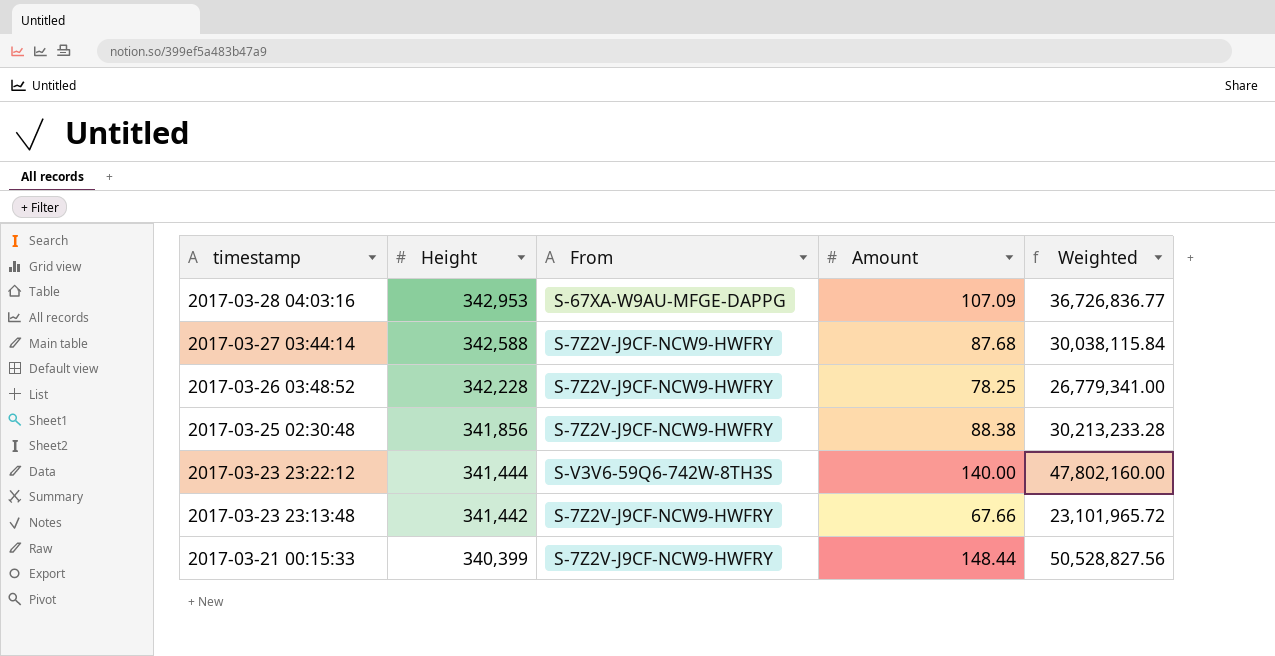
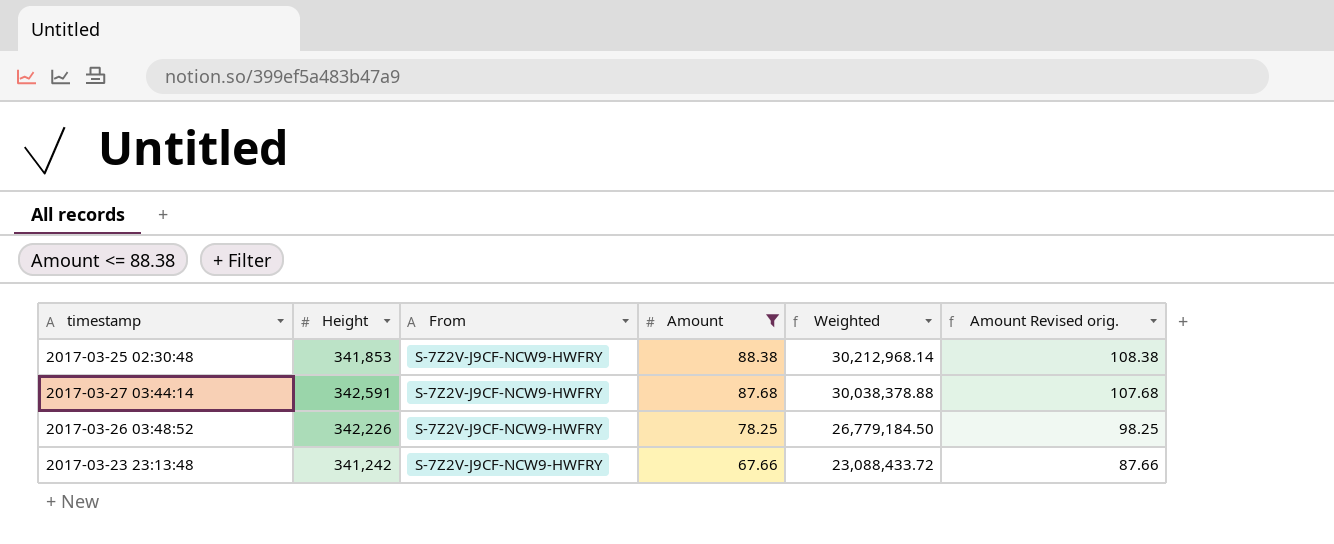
filter: none -> Amount <= 88.38
row order: timestamp descending -> Amount descending
column Amount Revised orig. | formula: none -> [Amount] + 20
2017-03-25 02:30:48 | Height: 341,856 -> 341,853
2017-03-25 02:30:48 | Weighted: 30,213,233.28 -> 30,212,968.14
2017-03-27 03:44:14 | Height: 342,588 -> 342,591
2017-03-27 03:44:14 | Weighted: 30,038,115.84 -> 30,038,378.88
2017-03-26 03:48:52 | Height: 342,228 -> 342,226
2017-03-26 03:48:52 | Weighted: 26,779,341.00 -> 26,779,184.50
2017-03-23 23:13:48 | Height: 341,442 -> 341,242
2017-03-23 23:13:48 | Weighted: 23,101,965.72 -> 23,088,433.72

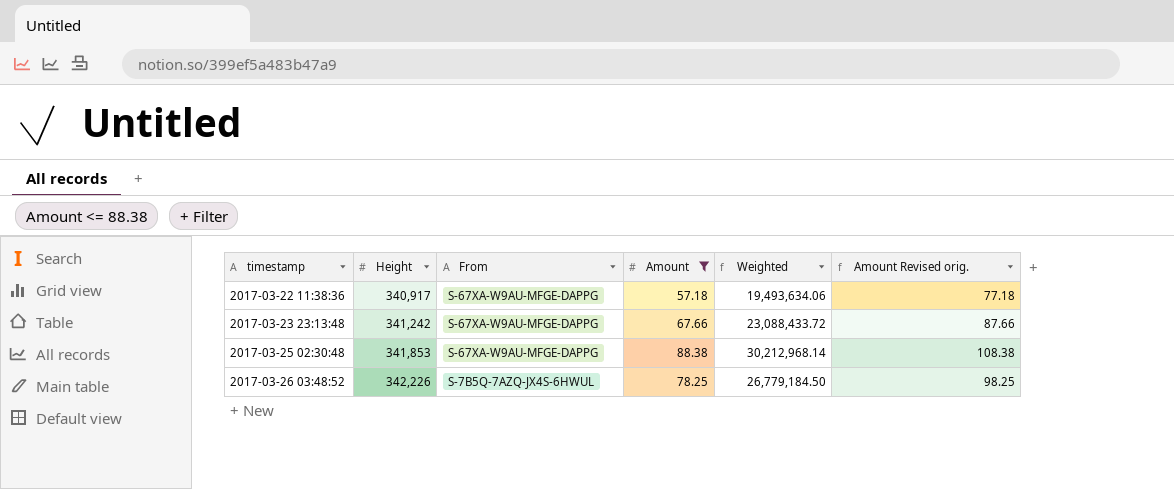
row order: Amount descending -> timestamp ascending
row 2017-03-27 03:44:14: 342,591 | S-7Z2V-J9CF-NCW9-HWFRY | 87.68 | 30,038,378.88 | 107.68 -> none
row 2017-03-22 11:38:36: none -> 340,917 | S-67XA-W9AU-MFGE-DAPPG | 57.18 | 19,493,634.06 | 77.18
2017-03-23 23:13:48 | From: S-7Z2V-J9CF-NCW9-HWFRY -> S-67XA-W9AU-MFGE-DAPPG
2017-03-25 02:30:48 | From: S-7Z2V-J9CF-NCW9-HWFRY -> S-67XA-W9AU-MFGE-DAPPG
2017-03-26 03:48:52 | From: S-7Z2V-J9CF-NCW9-HWFRY -> S-7B5Q-7AZQ-JX4S-6HWUL

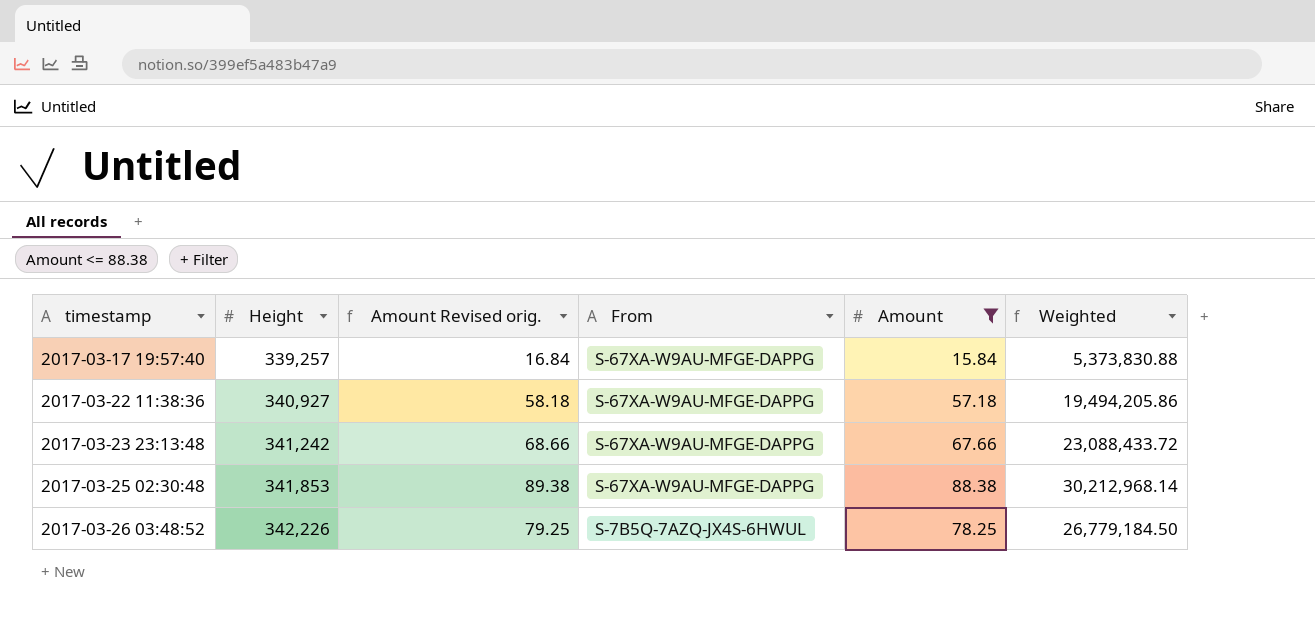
column Amount Revised orig. | formula: [Amount] + 20 -> [Amount] + 1
column Amount Revised orig. | position: 6 -> 3
row 2017-03-17 19:57:40: none -> 339,257 | 16.84 | S-67XA-W9AU-MFGE-DAPPG | 15.84 | 5,373,830.88
2017-03-22 11:38:36 | Height: 340,917 -> 340,927
2017-03-22 11:38:36 | Weighted: 19,493,634.06 -> 19,494,205.86

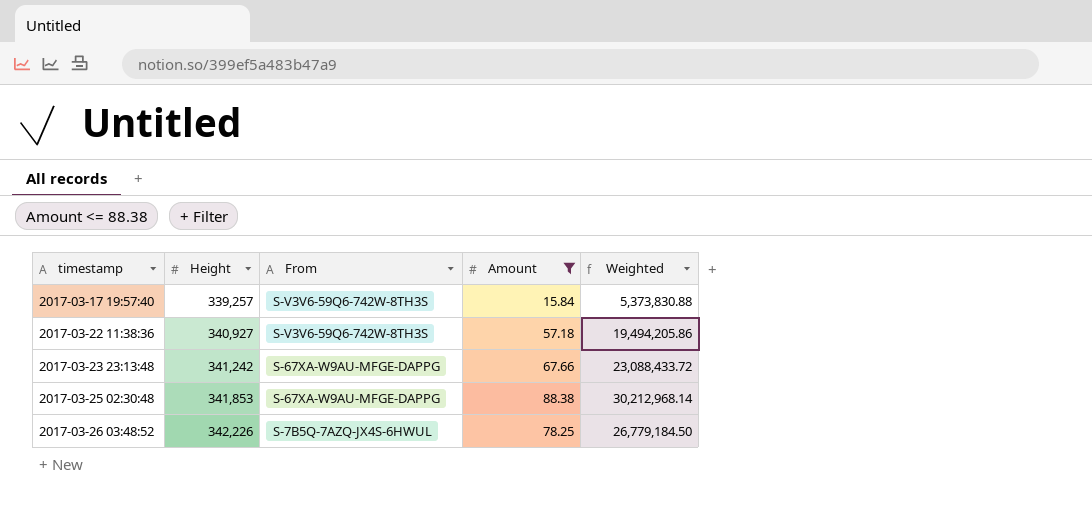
column Amount Revised orig. | formula: [Amount] + 1 -> none
2017-03-17 19:57:40 | From: S-67XA-W9AU-MFGE-DAPPG -> S-V3V6-59Q6-742W-8TH3S
2017-03-22 11:38:36 | From: S-67XA-W9AU-MFGE-DAPPG -> S-V3V6-59Q6-742W-8TH3S

